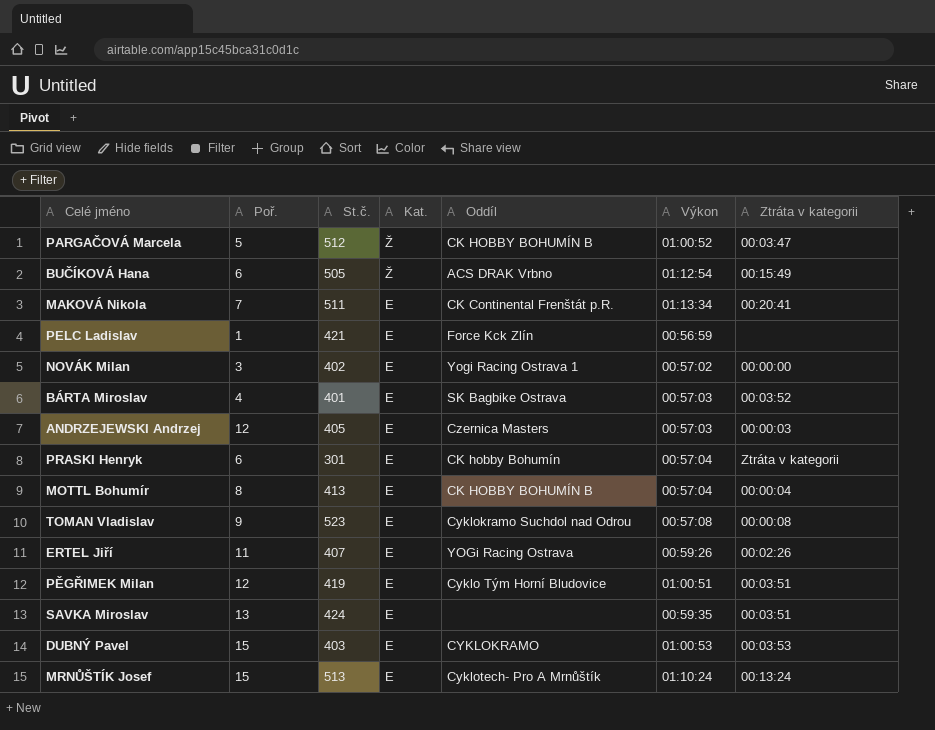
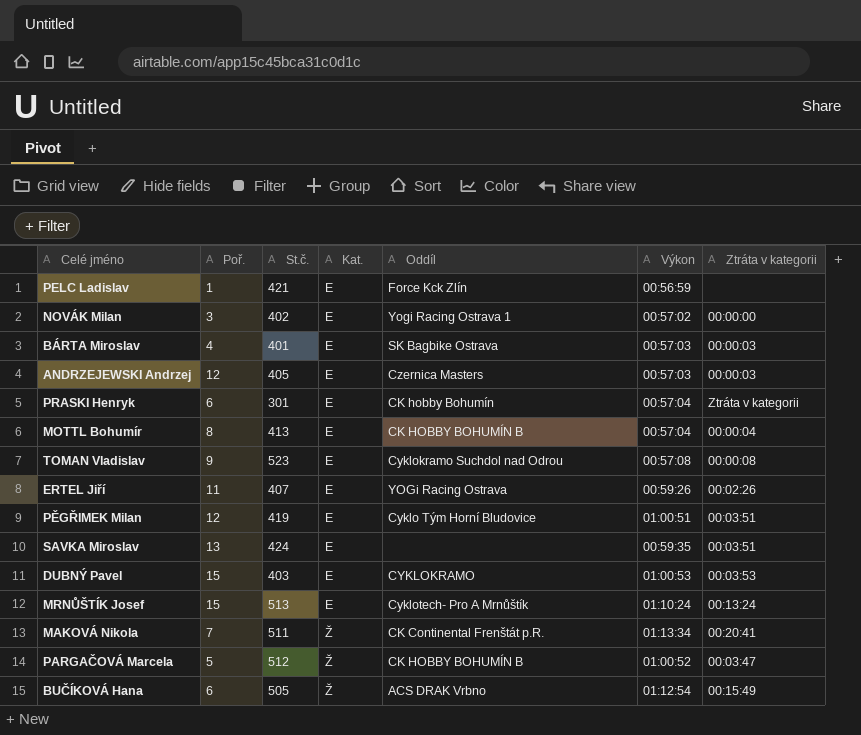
row order: Kat. descending -> Kat. ascending
BÁRTA Miroslav | Ztráta v kategorii: 00:03:52 -> 00:00:03
MAKOVÁ Nikola | Kat.: E -> Ž

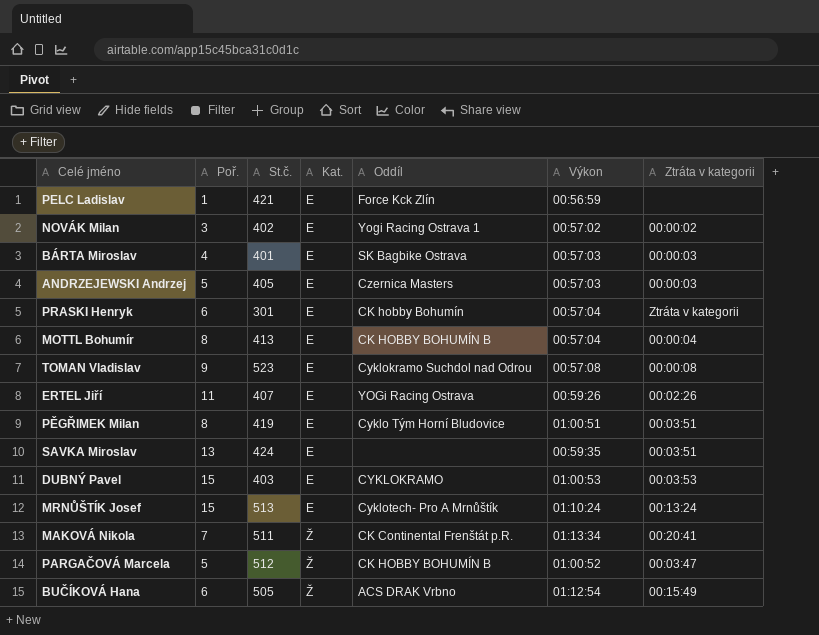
NOVÁK Milan | Ztráta v kategorii: 00:00:00 -> 00:00:02
ANDRZEJEWSKI Andrzej | Poř.: 12 -> 5
PĚGŘIMEK Milan | Poř.: 12 -> 8

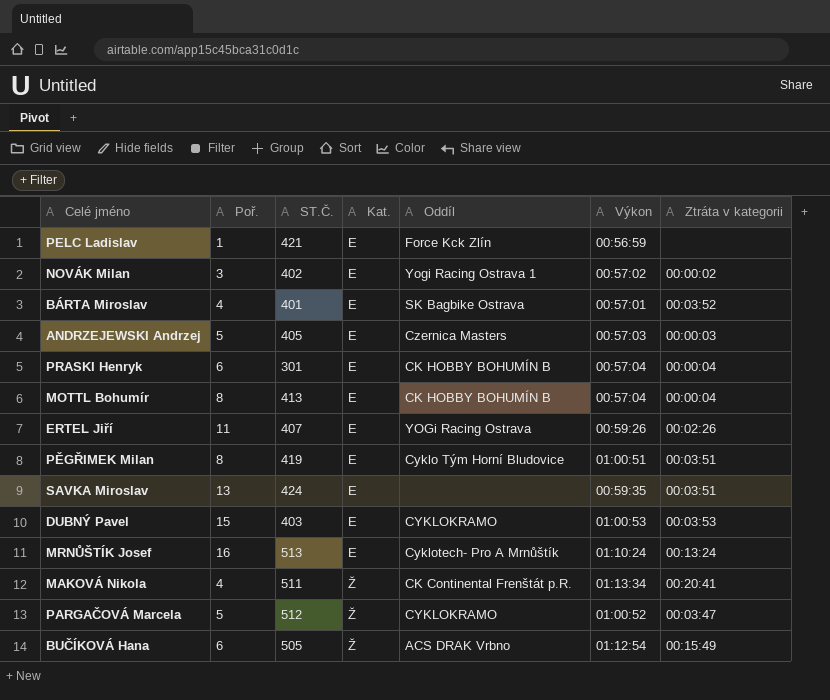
column name: St.č. -> ST.Č.
row TOMAN Vladislav: 9 | 523 | E | Cyklokramo Suchdol nad Odrou | 00:57:08 | 00:00:08 -> none
BÁRTA Miroslav | Výkon: 00:57:03 -> 00:57:01
BÁRTA Miroslav | Ztráta v kategorii: 00:00:03 -> 00:03:52
PRASKI Henryk | Oddíl: CK hobby Bohumín -> CK HOBBY BOHUMÍN B
PRASKI Henryk | Ztráta v kategorii: Ztráta v kategorii -> 00:00:04
MRNŮŠTÍK Josef | Poř.: 15 -> 16
MAKOVÁ Nikola | Poř.: 7 -> 4
PARGAČOVÁ Marcela | Oddíl: CK HOBBY BOHUMÍN B -> CYKLOKRAMO

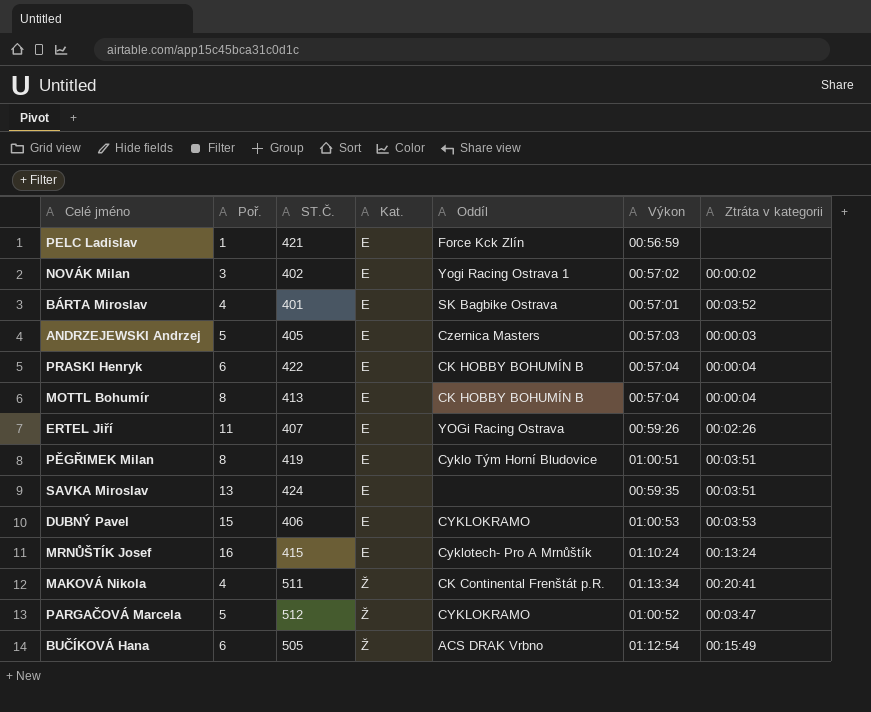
PRASKI Henryk | ST.Č.: 301 -> 422
DUBNÝ Pavel | ST.Č.: 403 -> 406
MRNŮŠTÍK Josef | ST.Č.: 513 -> 415

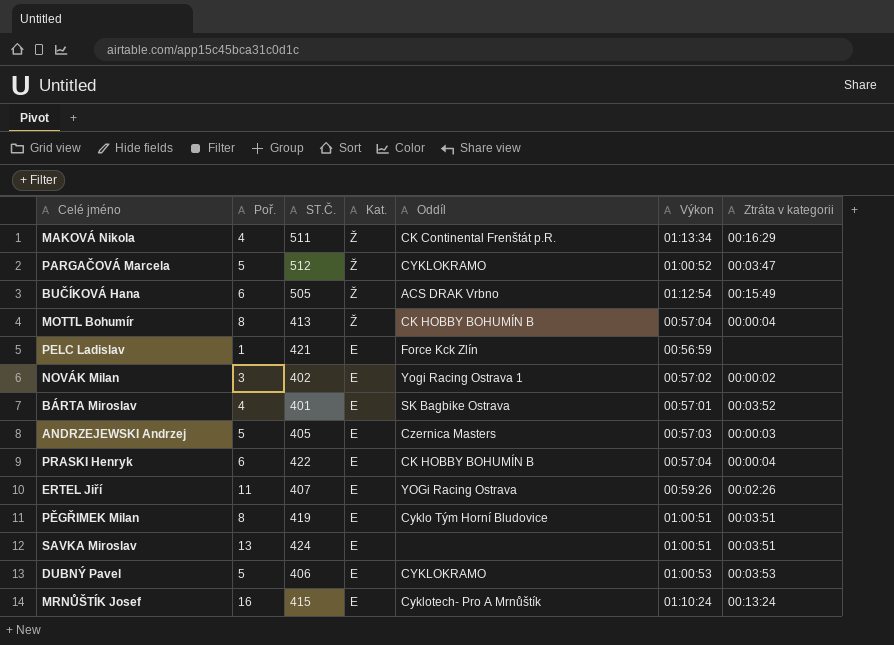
row order: Kat. ascending -> Kat. descending
MAKOVÁ Nikola | Ztráta v kategorii: 00:20:41 -> 00:16:29
MOTTL Bohumír | Kat.: E -> Ž
SAVKA Miroslav | Výkon: 00:59:35 -> 01:00:51
DUBNÝ Pavel | Poř.: 15 -> 5

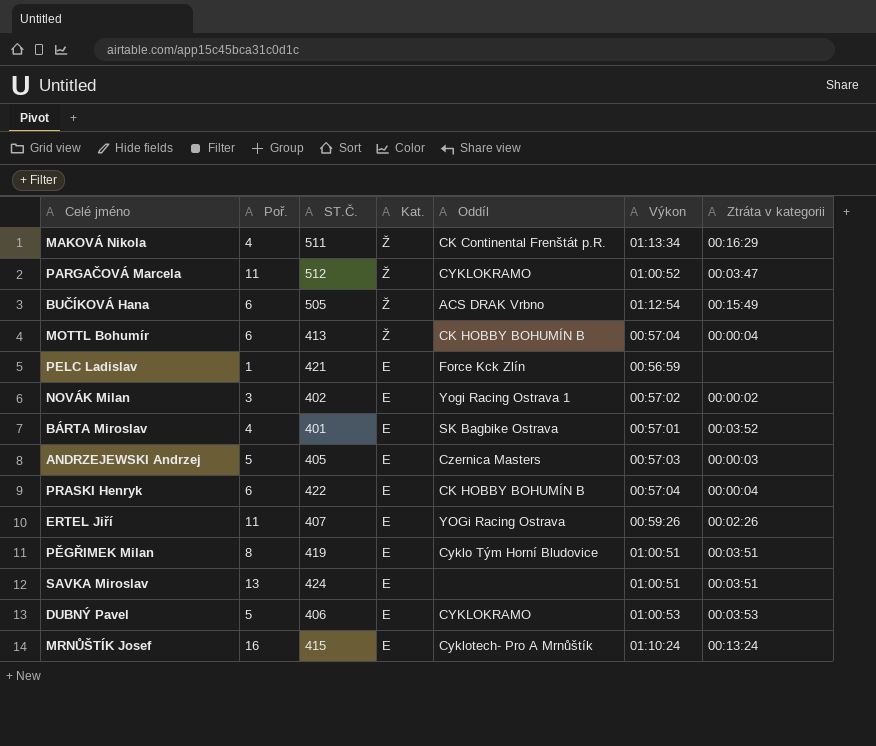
PARGAČOVÁ Marcela | Poř.: 5 -> 11
MOTTL Bohumír | Poř.: 8 -> 6

